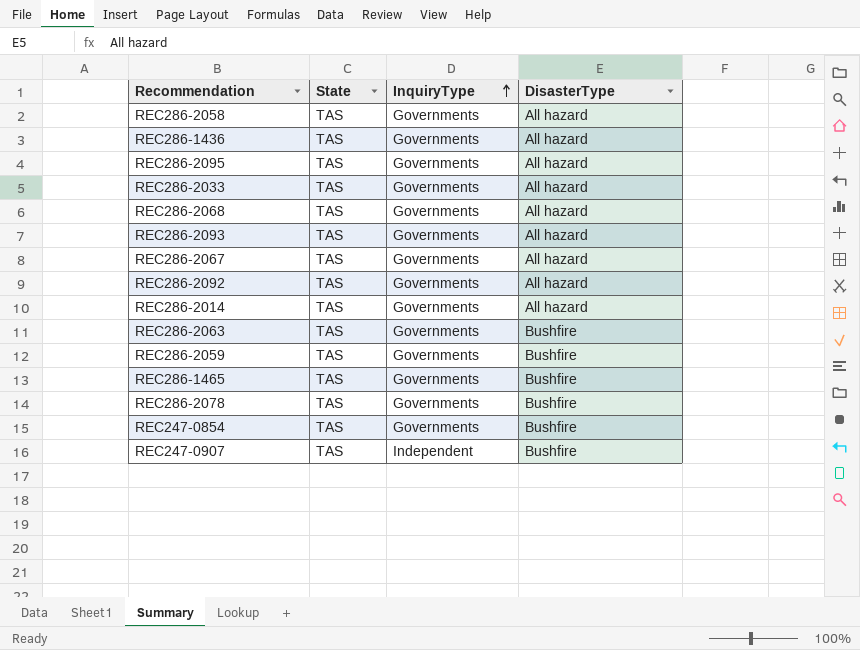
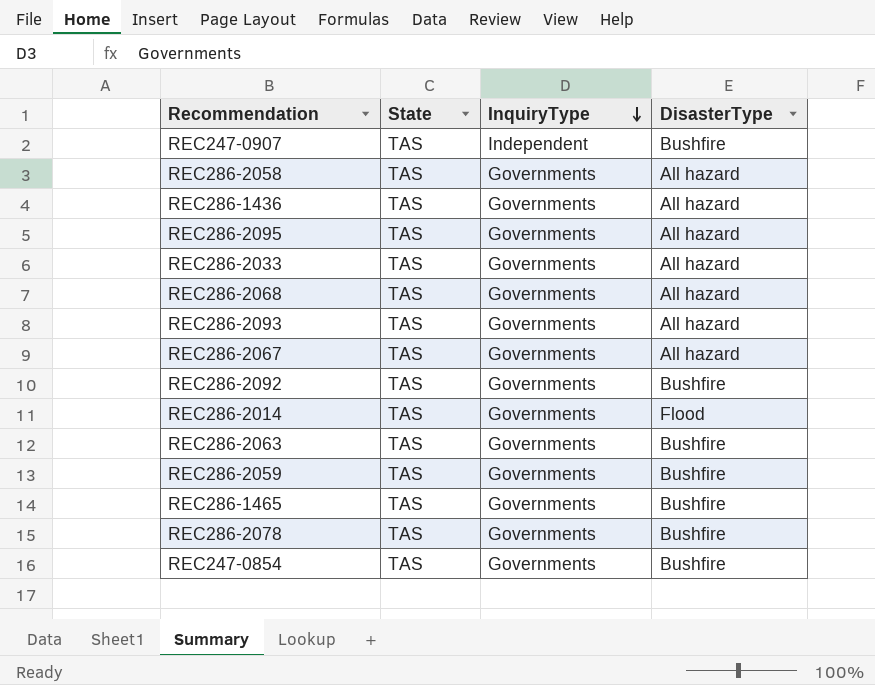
row order: InquiryType ascending -> InquiryType descending
REC286-2092 | DisasterType: All hazard -> Bushfire
REC286-2014 | DisasterType: All hazard -> Flood

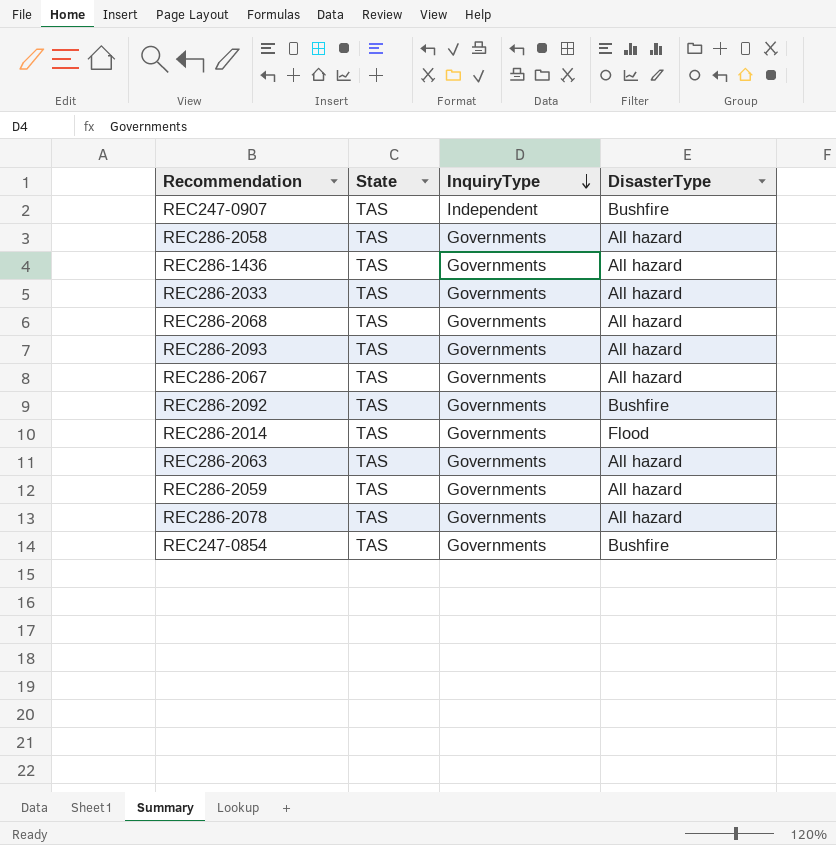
row REC286-2095: TAS | Governments | All hazard -> none
row REC286-1465: TAS | Governments | Bushfire -> none
REC286-2063 | DisasterType: Bushfire -> All hazard
REC286-2059 | DisasterType: Bushfire -> All hazard
REC286-2078 | DisasterType: Bushfire -> All hazard

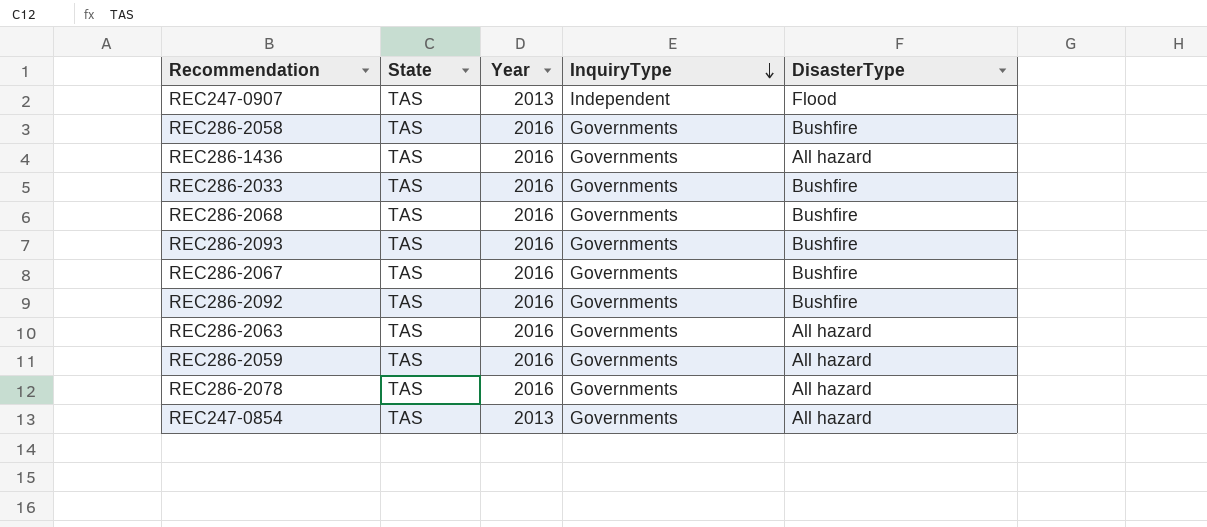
column Year | position: none -> 3
row REC286-2014: TAS | Governments | Flood -> none
REC247-0907 | DisasterType: Bushfire -> Flood
REC286-2058 | DisasterType: All hazard -> Bushfire
REC286-2033 | DisasterType: All hazard -> Bushfire
REC286-2068 | DisasterType: All hazard -> Bushfire
REC286-2093 | DisasterType: All hazard -> Bushfire
REC286-2067 | DisasterType: All hazard -> Bushfire
REC247-0854 | DisasterType: Bushfire -> All hazard

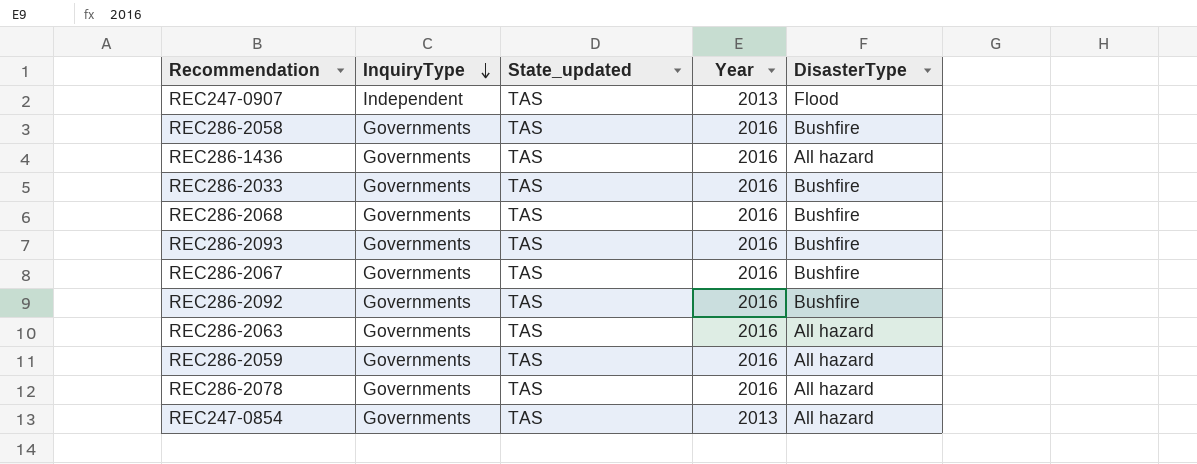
column InquiryType | position: 4 -> 2
column name: State -> State_updated

